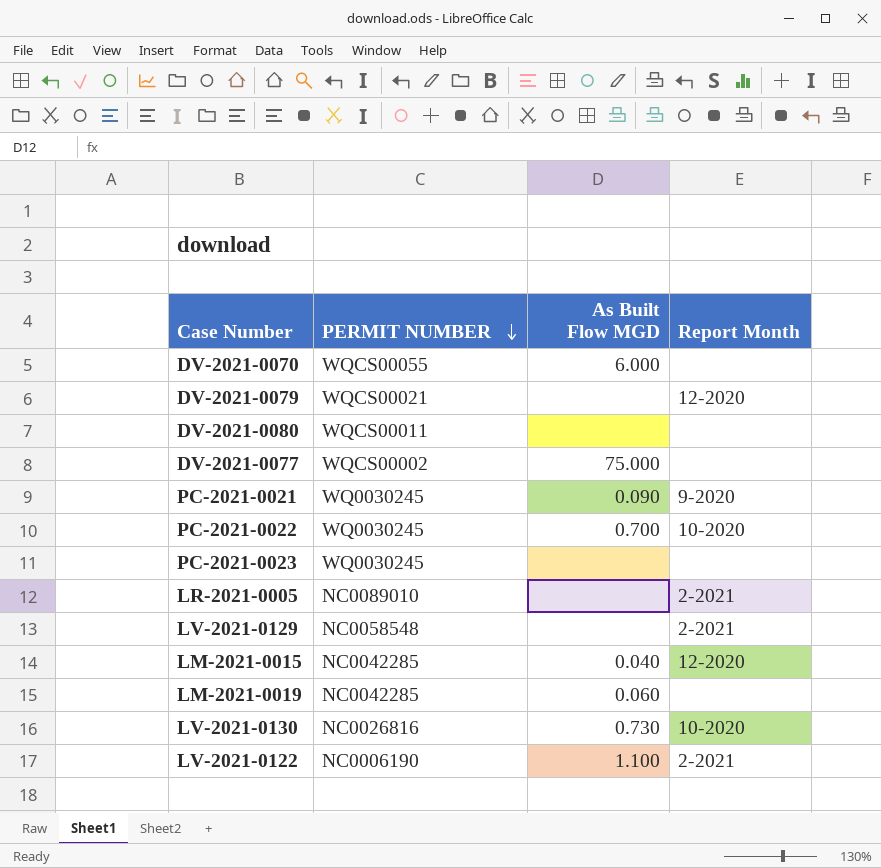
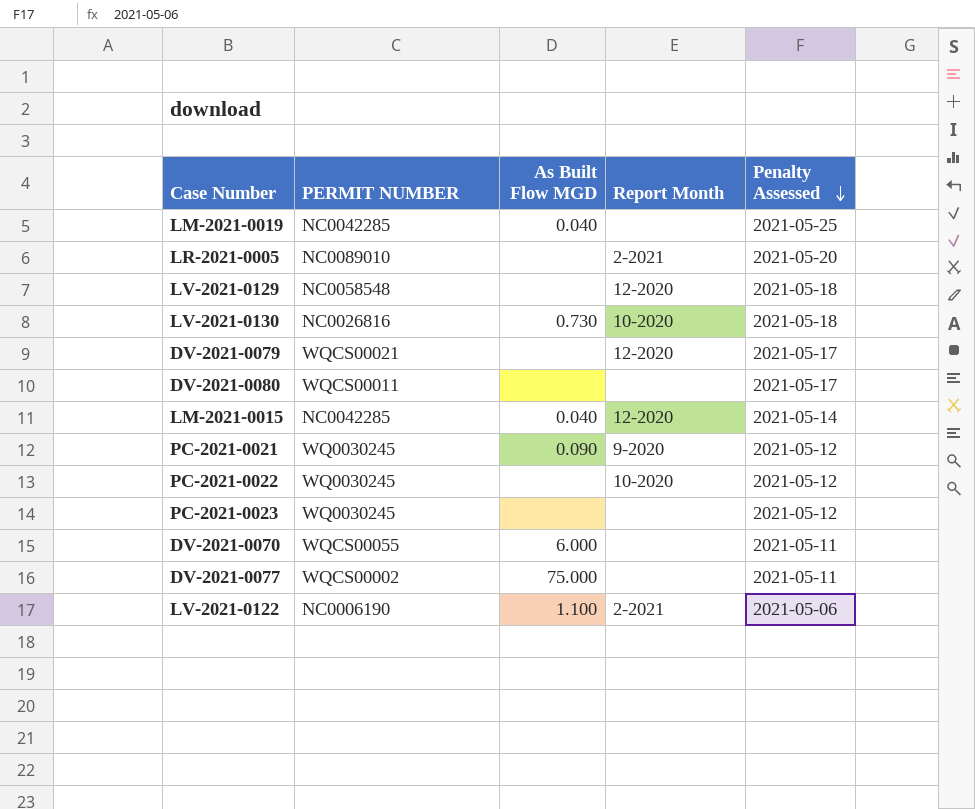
row order: PERMIT NUMBER descending -> Penalty Assessed descending
column Penalty Assessed | position: none -> 5
LM-2021-0019 | As Built Flow MGD: 0.060 -> 0.040
LV-2021-0129 | Report Month: 2-2021 -> 12-2020
PC-2021-0022 | As Built Flow MGD: 0.700 -> none

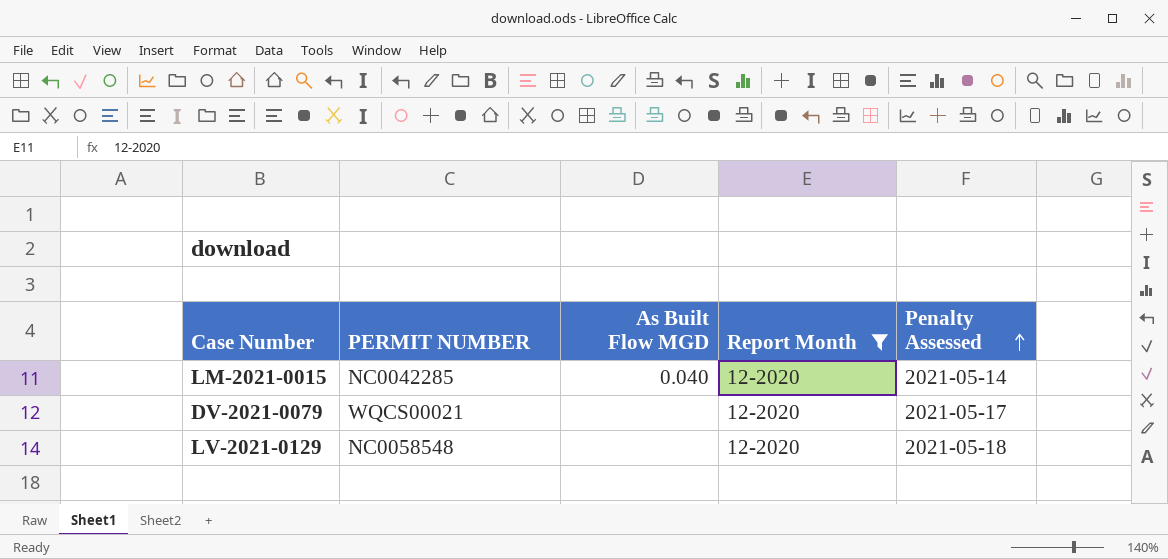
filter: none -> Report Month = 12-2020
row order: Penalty Assessed descending -> Penalty Assessed ascending

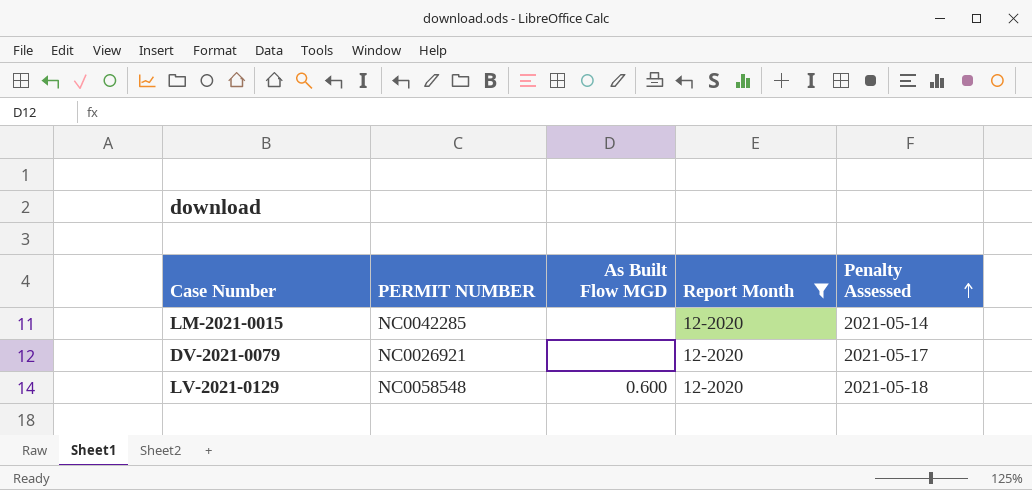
LM-2021-0015 | As Built Flow MGD: 0.040 -> none
DV-2021-0079 | PERMIT NUMBER: WQCS00021 -> NC0026921
LV-2021-0129 | As Built Flow MGD: none -> 0.600

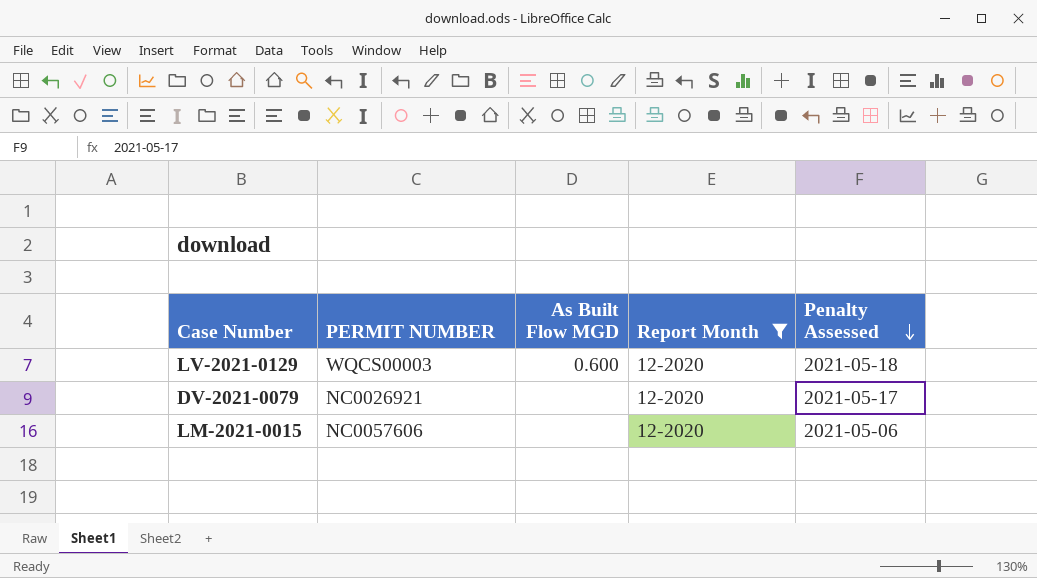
row order: Penalty Assessed ascending -> Penalty Assessed descending
LV-2021-0129 | PERMIT NUMBER: NC0058548 -> WQCS00003
LM-2021-0015 | PERMIT NUMBER: NC0042285 -> NC0057606
LM-2021-0015 | Penalty Assessed: 2021-05-14 -> 2021-05-06

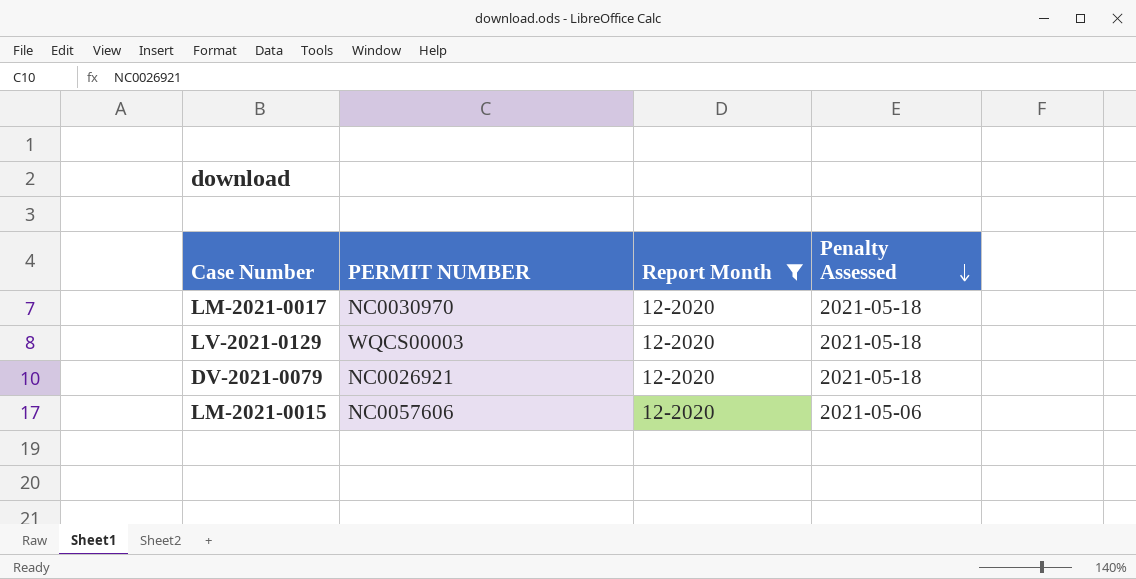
column As Built Flow MGD | position: 3 -> none
row LM-2021-0017: none -> NC0030970 | 12-2020 | 2021-05-18
DV-2021-0079 | Penalty Assessed: 2021-05-17 -> 2021-05-18

